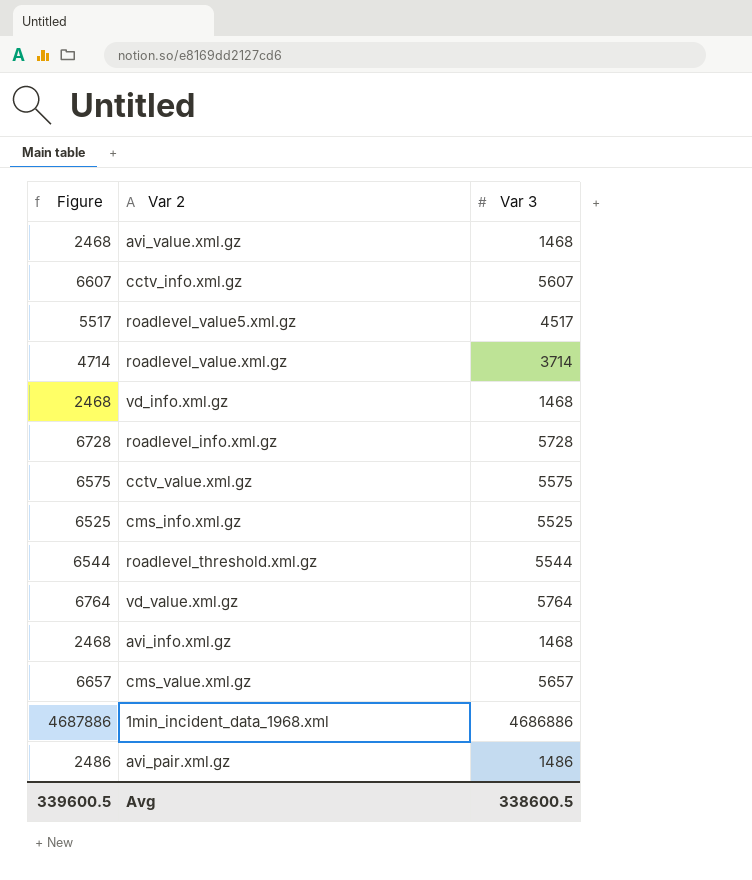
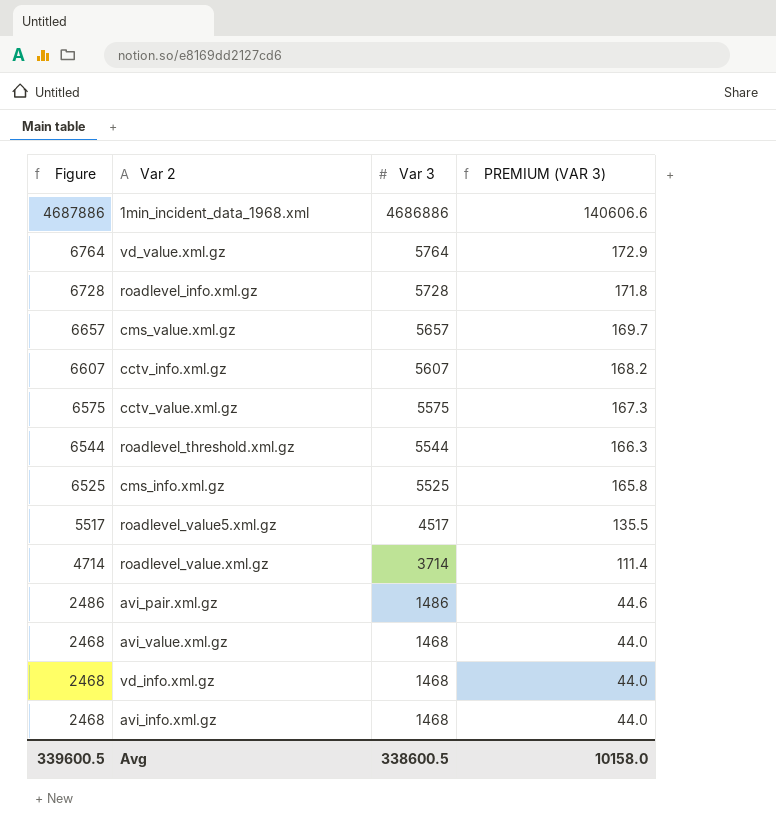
row order: none -> Figure descending
column PREMIUM (VAR 3) | formula: none -> [Var 3] * 0.03

